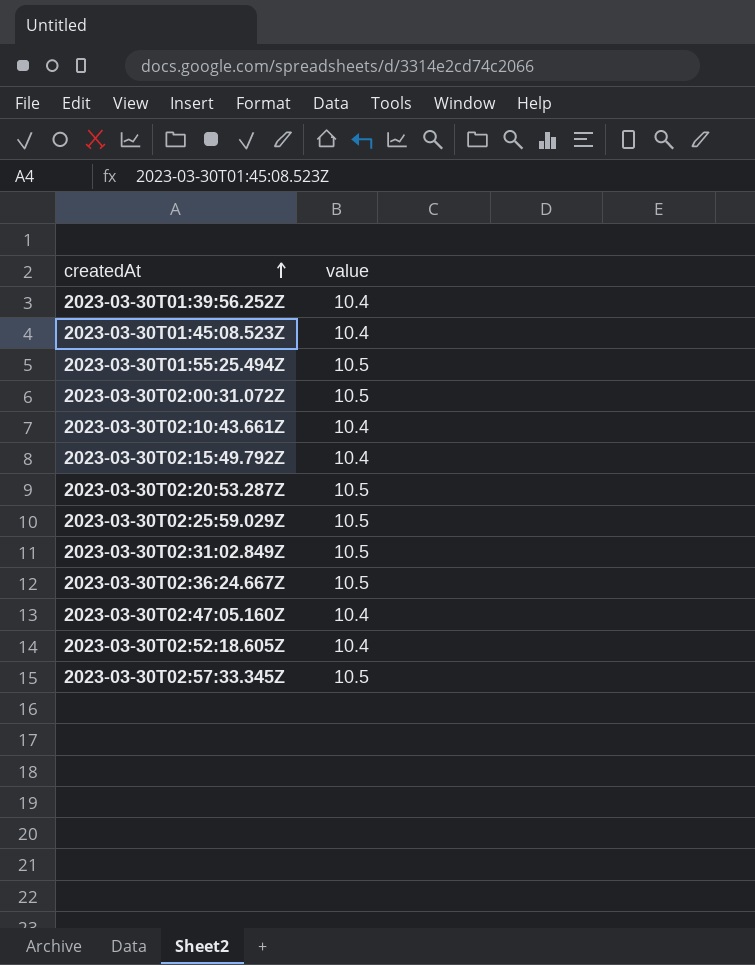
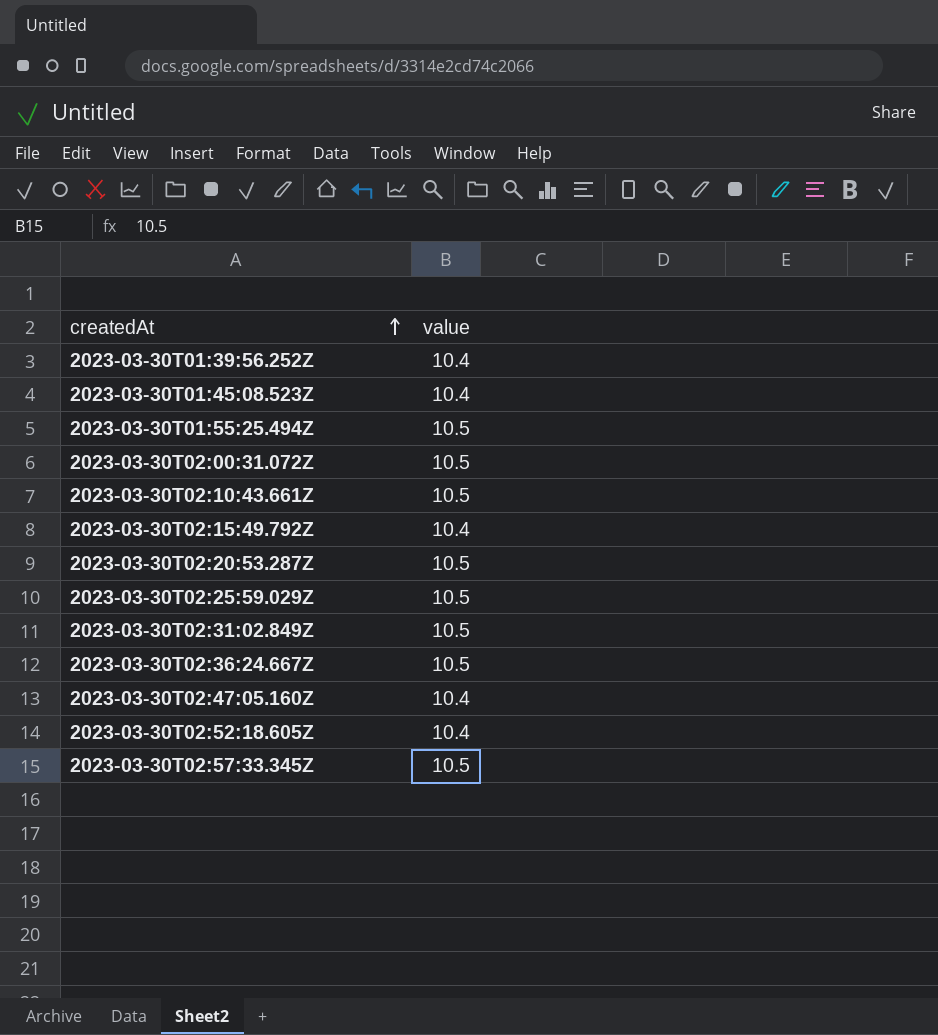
2023-03-30T02:10:43.661Z | value: 10.4 -> 10.5

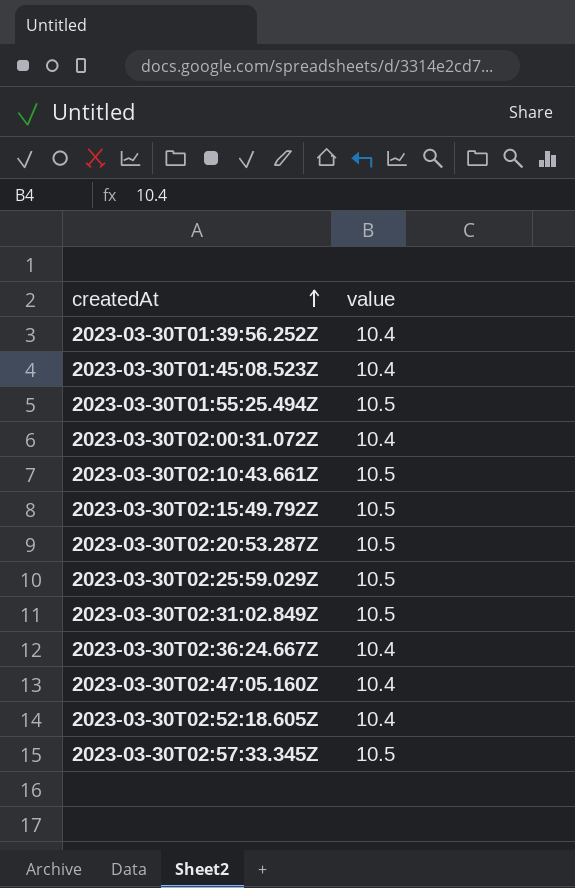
2023-03-30T02:00:31.072Z | value: 10.5 -> 10.4
2023-03-30T02:15:49.792Z | value: 10.4 -> 10.5
2023-03-30T02:36:24.667Z | value: 10.5 -> 10.4

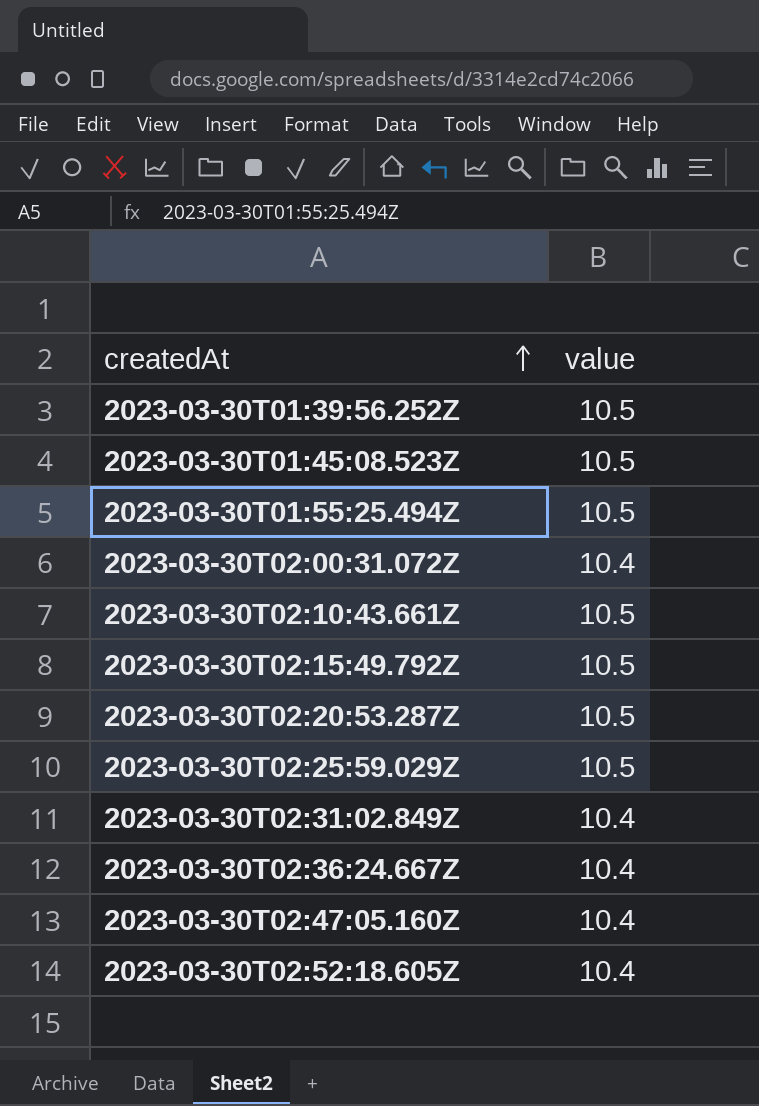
row 2023-03-30T02:57:33.345Z: 10.5 -> none
2023-03-30T01:39:56.252Z | value: 10.4 -> 10.5
2023-03-30T01:45:08.523Z | value: 10.4 -> 10.5
2023-03-30T02:31:02.849Z | value: 10.5 -> 10.4

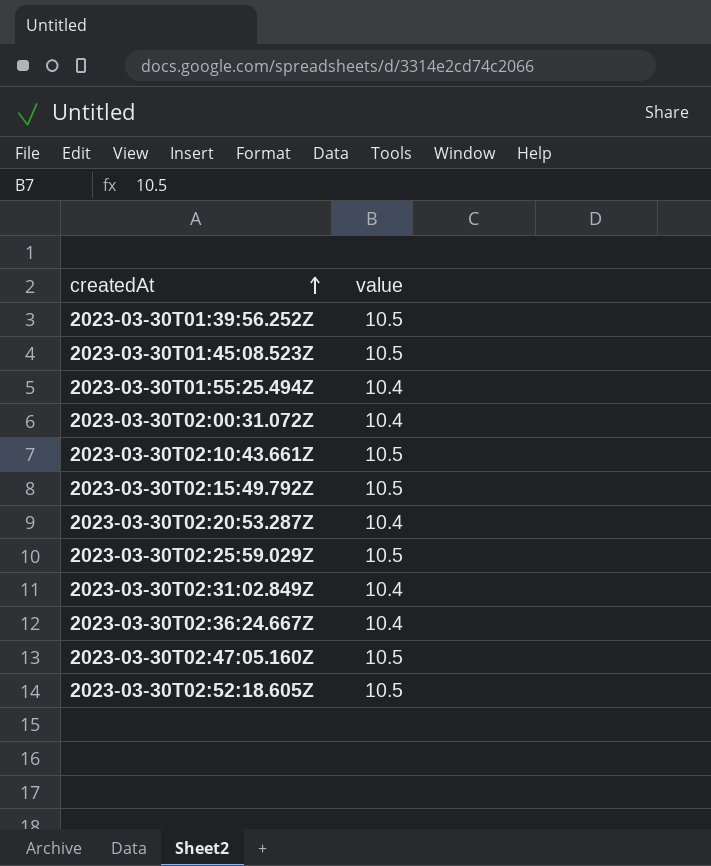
2023-03-30T01:55:25.494Z | value: 10.5 -> 10.4
2023-03-30T02:20:53.287Z | value: 10.5 -> 10.4
2023-03-30T02:47:05.160Z | value: 10.4 -> 10.5
2023-03-30T02:52:18.605Z | value: 10.4 -> 10.5

